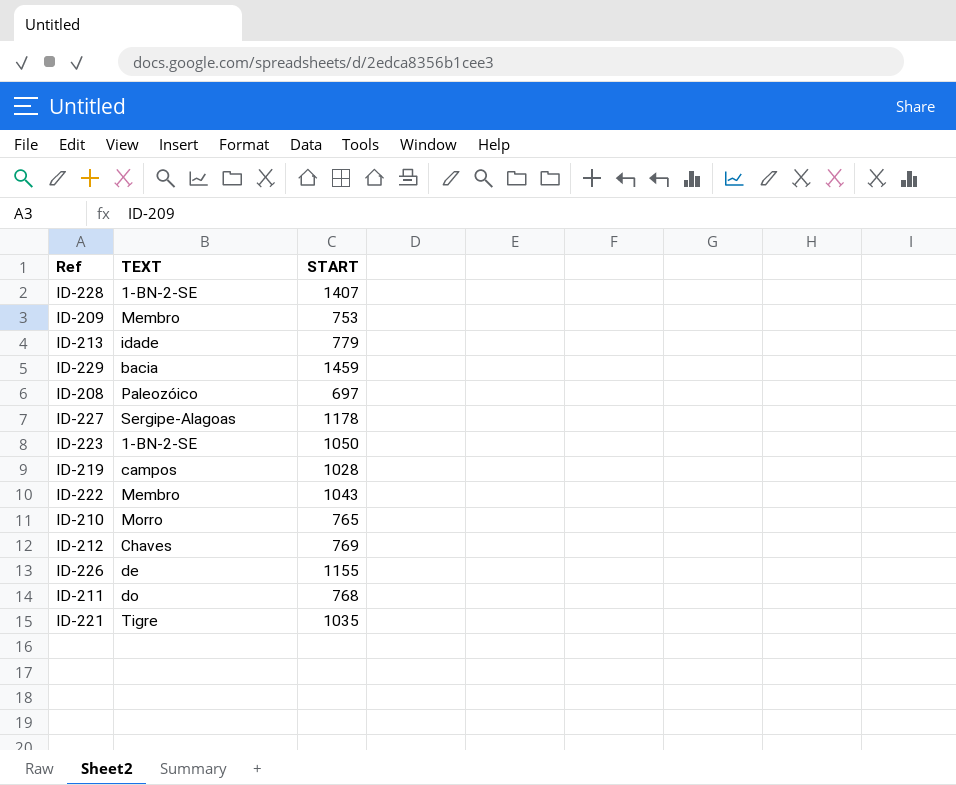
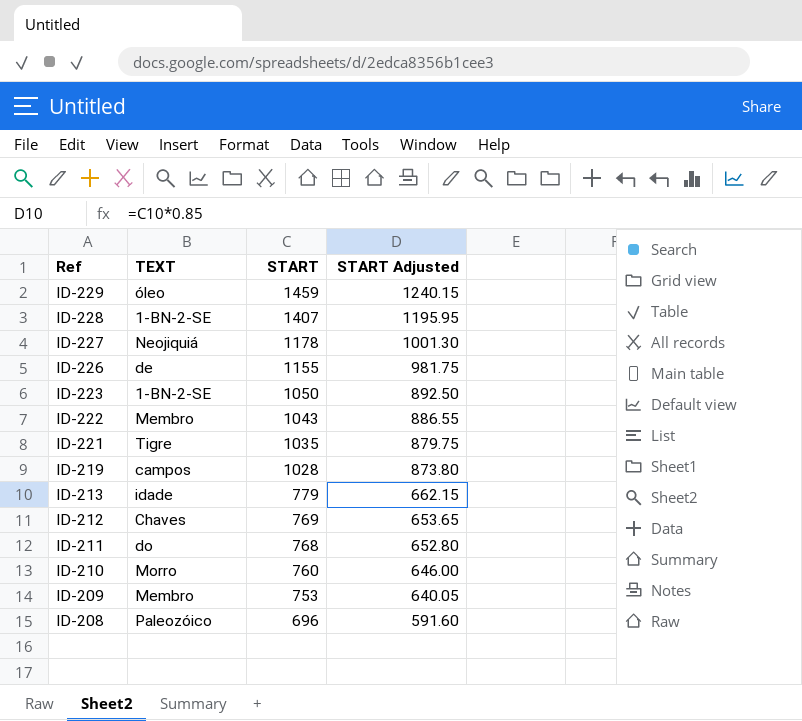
row order: none -> Ref descending
column START Adjusted | formula: none -> [START] * 0.85
ID-229 | TEXT: bacia -> óleo
ID-227 | TEXT: Sergipe-Alagoas -> Neojiquiá
ID-210 | START: 765 -> 760
ID-208 | START: 697 -> 696

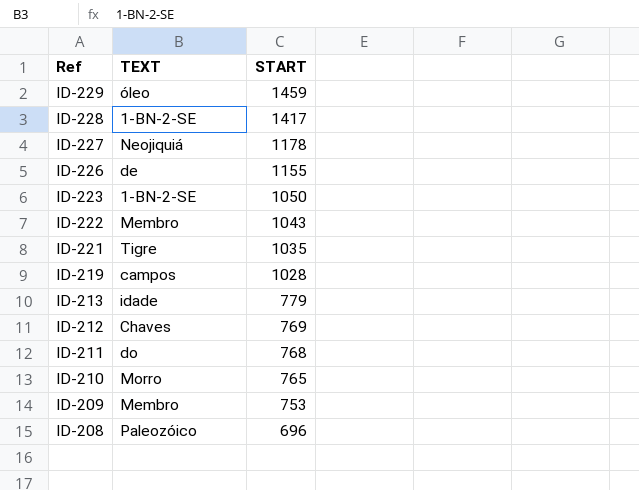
column START Adjusted | formula: [START] * 0.85 -> none
ID-228 | START: 1407 -> 1417
ID-210 | START: 760 -> 765

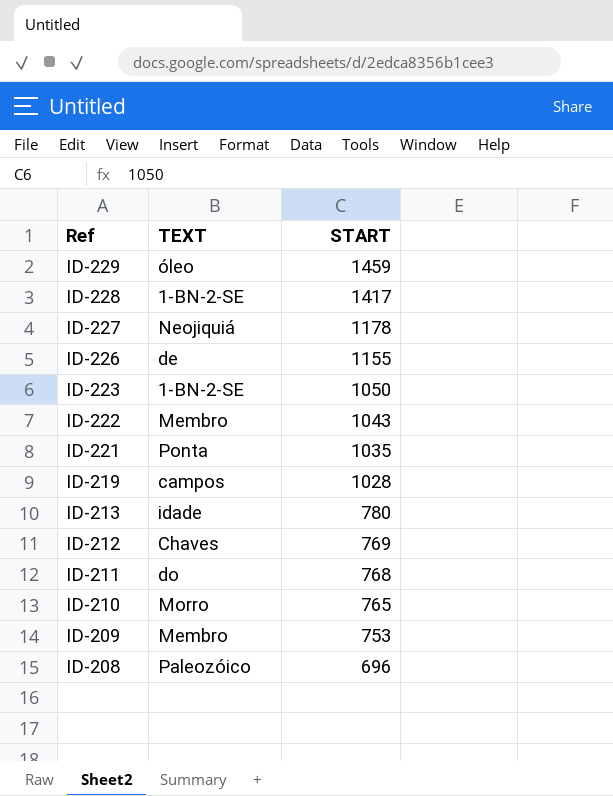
ID-221 | TEXT: Tigre -> Ponta
ID-213 | START: 779 -> 780

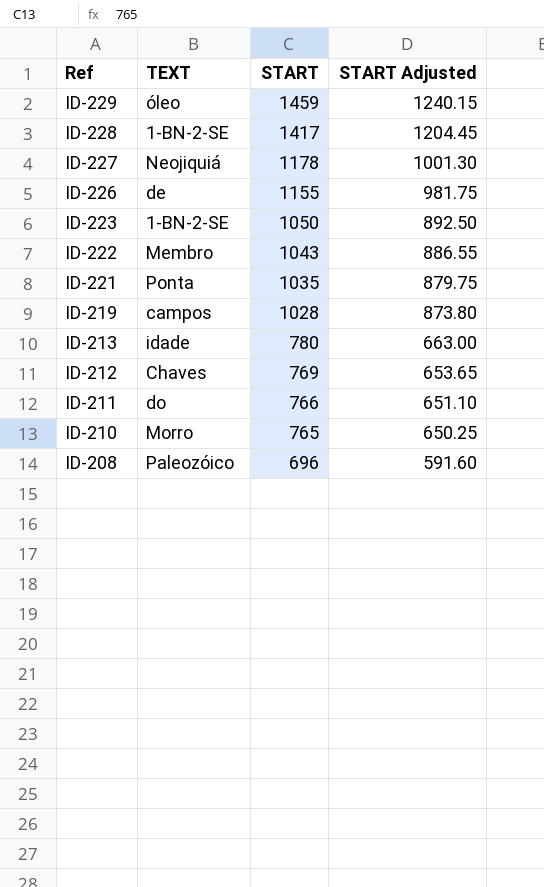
column START Adjusted | formula: none -> [START] * 0.85
row ID-209: Membro | 753 -> none
ID-211 | START: 768 -> 766

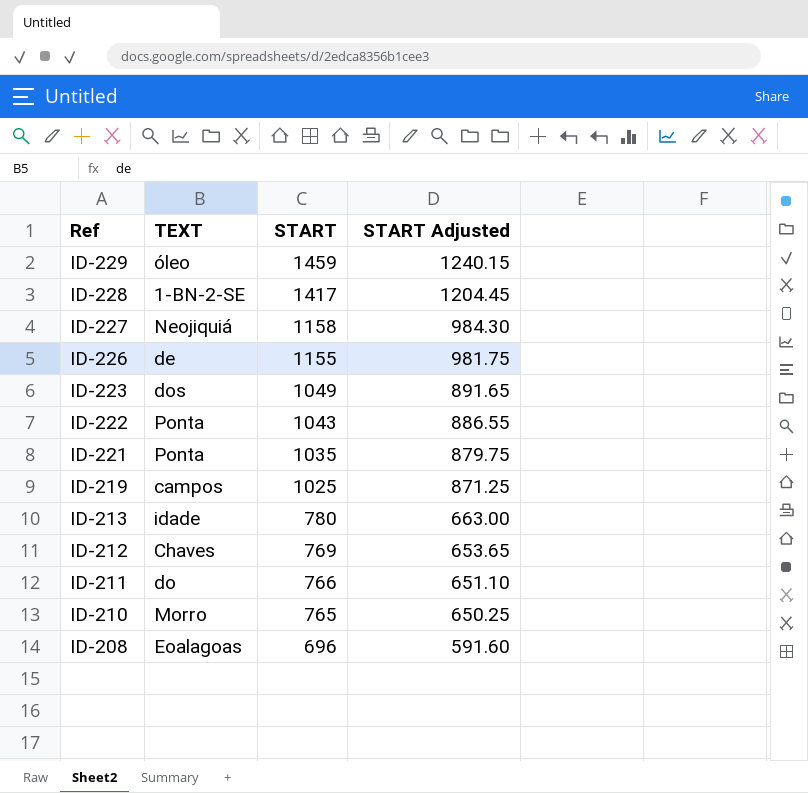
ID-227 | START: 1178 -> 1158
ID-227 | START Adjusted: 1001.30 -> 984.30
ID-223 | TEXT: 1-BN-2-SE -> dos
ID-223 | START: 1050 -> 1049
ID-223 | START Adjusted: 892.50 -> 891.65
ID-222 | TEXT: Membro -> Ponta
ID-219 | START: 1028 -> 1025
ID-219 | START Adjusted: 873.80 -> 871.25
ID-208 | TEXT: Paleozóico -> Eoalagoas

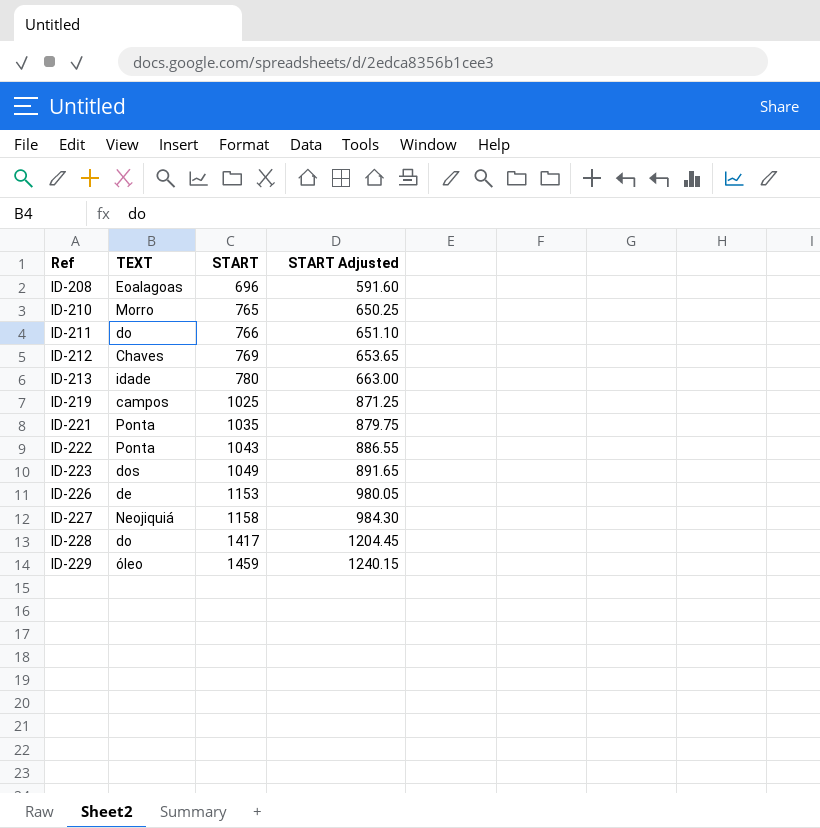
row order: Ref descending -> Ref ascending
ID-226 | START: 1155 -> 1153
ID-226 | START Adjusted: 981.75 -> 980.05
ID-228 | TEXT: 1-BN-2-SE -> do

